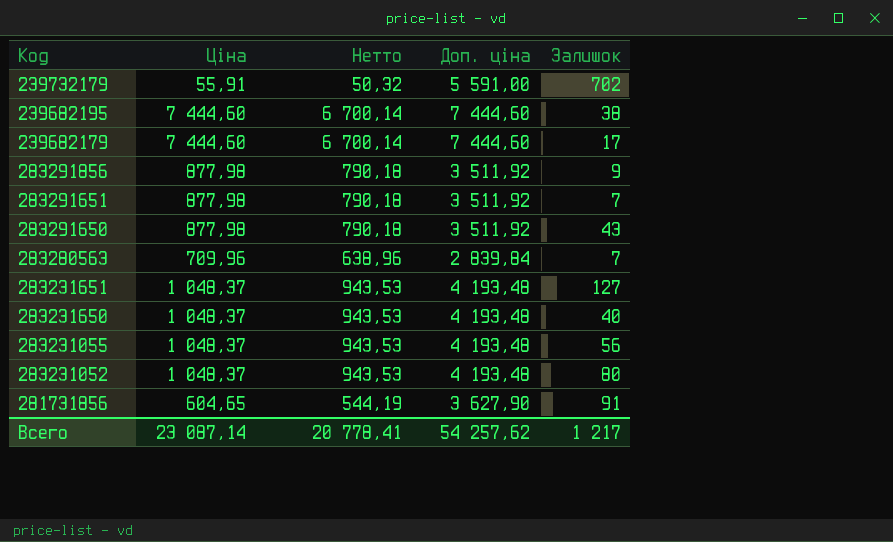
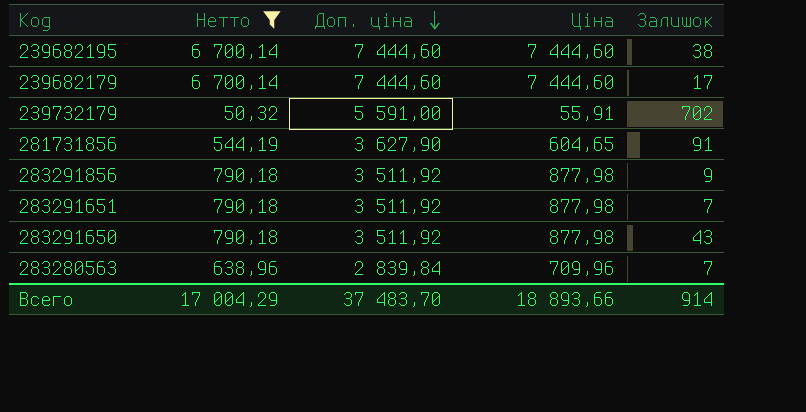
filter: none -> Нетто != 943,53
row order: none -> Доп. ціна descending
column Ціна | position: 2 -> 4
Всего | Нетто: 20 778,41 -> 17 004,29
Всего | Доп. ціна: 54 257,62 -> 37 483,70
Всего | Ціна: 23 087,14 -> 18 893,66
Всего | Залишок: 1 217 -> 914

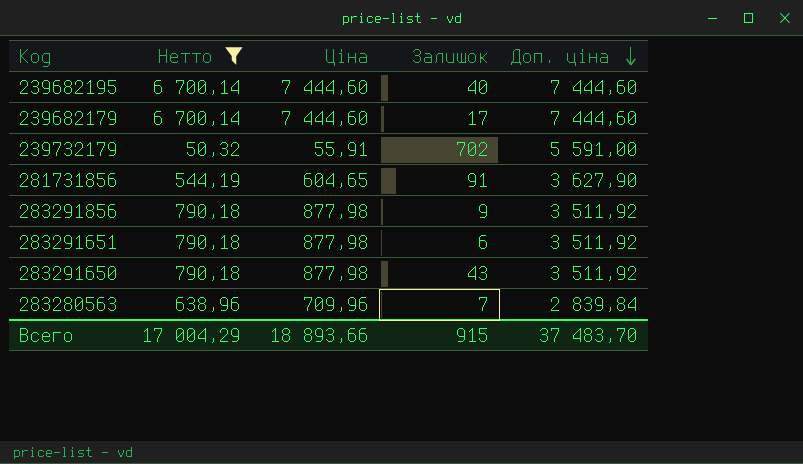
column Доп. ціна | position: 3 -> 5
239682195 | Залишок: 38 -> 40
283291651 | Залишок: 7 -> 6
Всего | Залишок: 914 -> 915

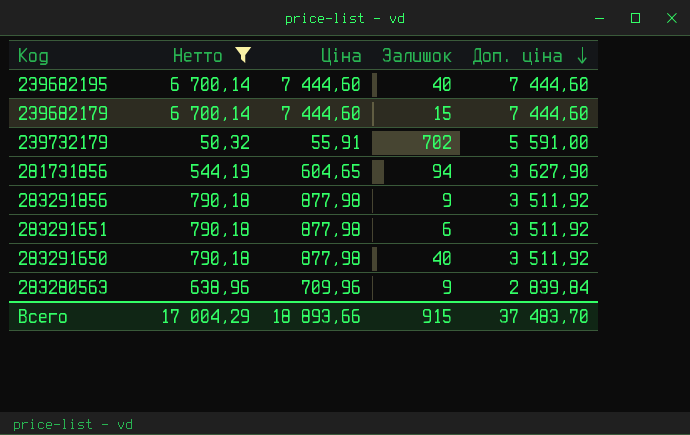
239682179 | Залишок: 17 -> 15
281731856 | Залишок: 91 -> 94
283291650 | Залишок: 43 -> 40
283280563 | Залишок: 7 -> 9

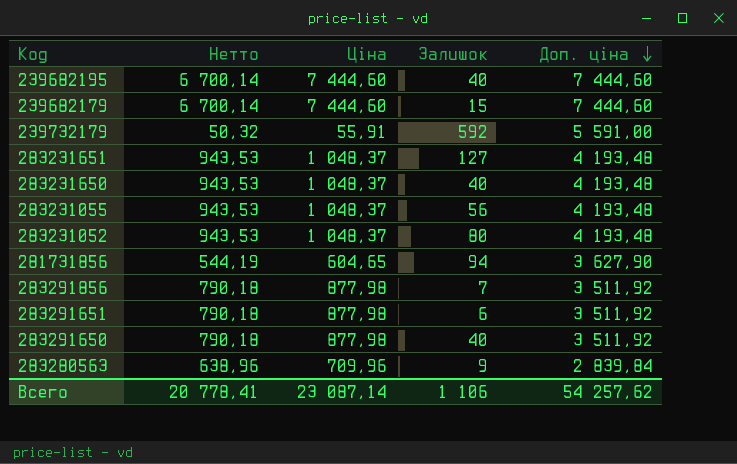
filter: Нетто != 943,53 -> none
239732179 | Залишок: 702 -> 592
283291856 | Залишок: 9 -> 7
Всего | Нетто: 17 004,29 -> 20 778,41
Всего | Ціна: 18 893,66 -> 23 087,14
Всего | Залишок: 915 -> 1 106
Всего | Доп. ціна: 37 483,70 -> 54 257,62

